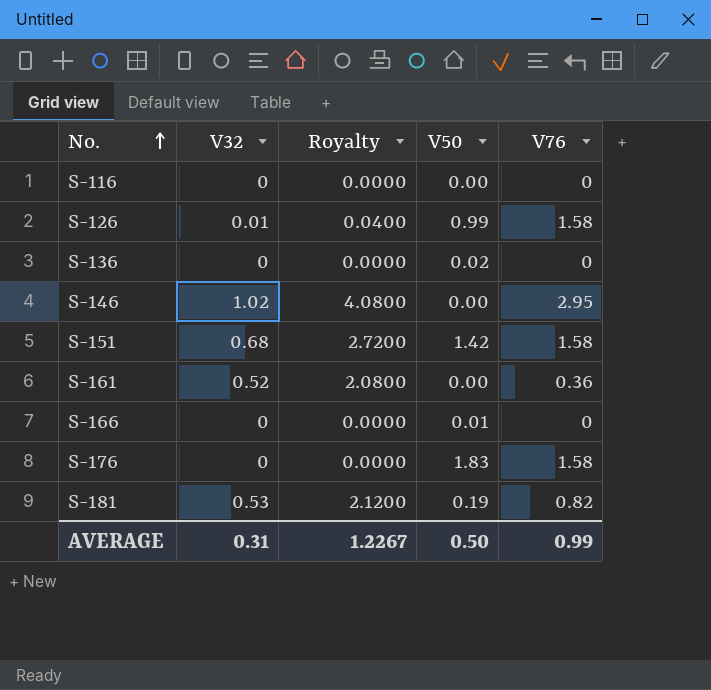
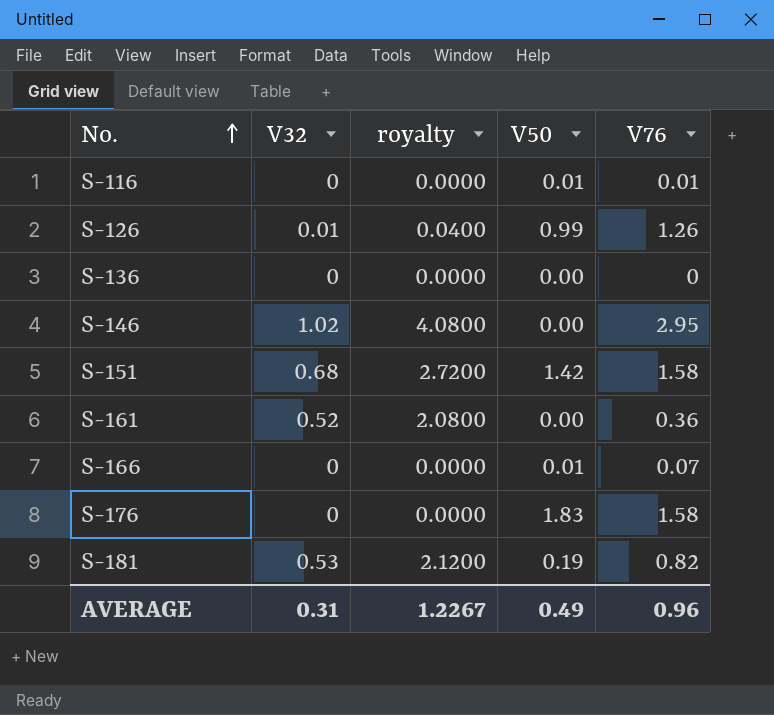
column name: Royalty -> royalty
S-116 | V50: 0.00 -> 0.01
S-116 | V76: 0 -> 0.01
S-126 | V76: 1.58 -> 1.26
S-136 | V50: 0.02 -> 0.00
S-166 | V76: 0 -> 0.07
AVERAGE | V50: 0.50 -> 0.49
AVERAGE | V76: 0.99 -> 0.96

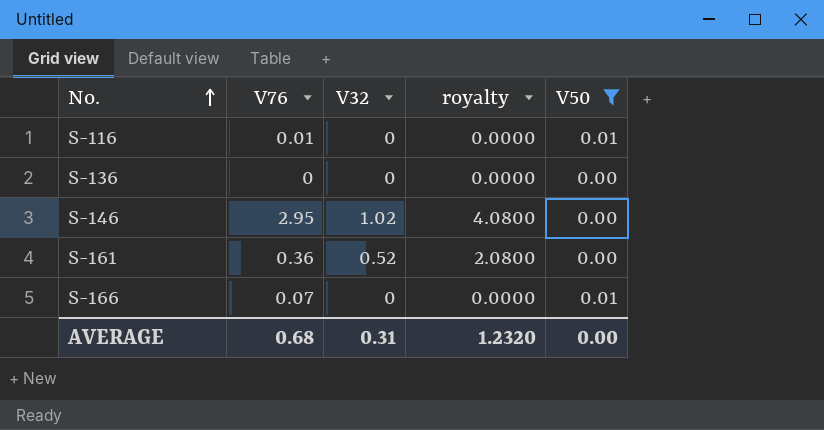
filter: none -> V50 <= 0.01
column V76 | position: 5 -> 2
AVERAGE | V76: 0.96 -> 0.68
AVERAGE | royalty: 1.2267 -> 1.2320
AVERAGE | V50: 0.49 -> 0.00

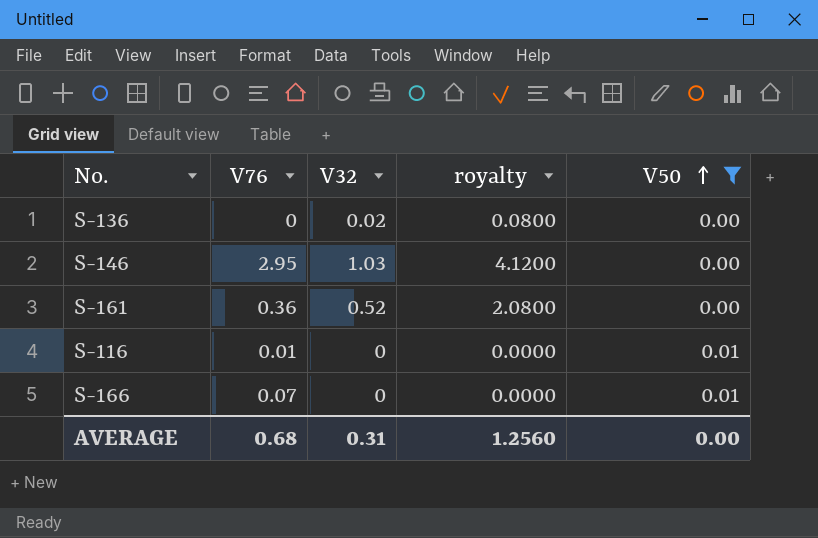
row order: No. ascending -> V50 ascending
S-136 | V32: 0 -> 0.02
S-136 | royalty: 0.0000 -> 0.0800
S-146 | V32: 1.02 -> 1.03
S-146 | royalty: 4.0800 -> 4.1200
AVERAGE | royalty: 1.2320 -> 1.2560

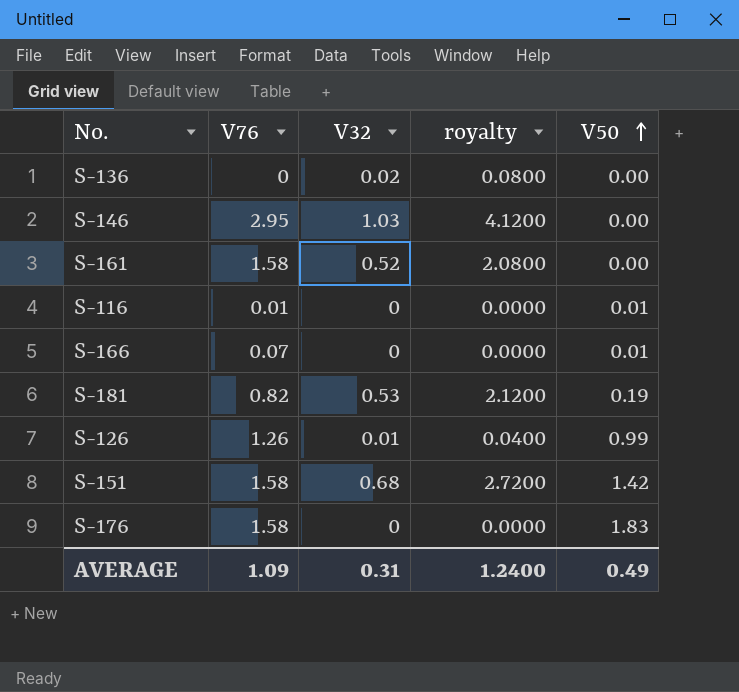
filter: V50 <= 0.01 -> none
S-161 | V76: 0.36 -> 1.58
AVERAGE | V76: 0.68 -> 1.09
AVERAGE | royalty: 1.2560 -> 1.2400
AVERAGE | V50: 0.00 -> 0.49

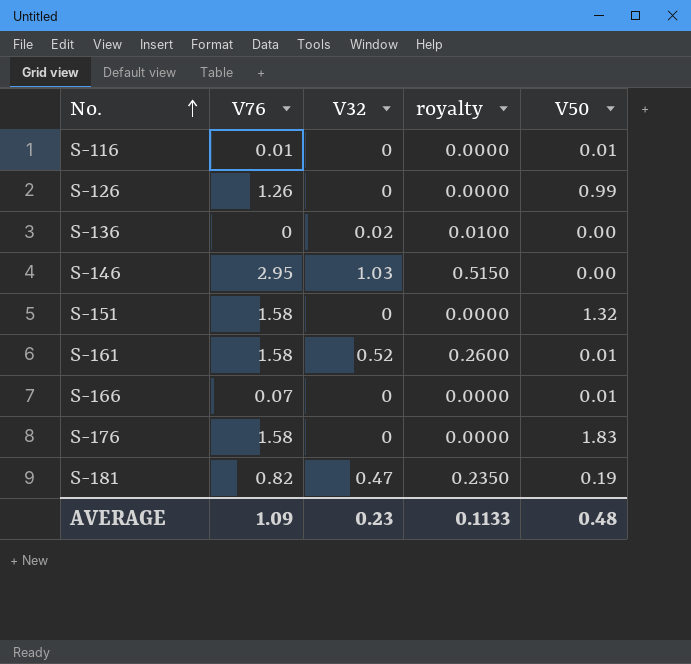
row order: V50 ascending -> No. ascending
column royalty | formula: [V32] * 4 -> [V32] * 0.5
S-126 | V32: 0.01 -> 0
S-151 | V32: 0.68 -> 0
S-151 | V50: 1.42 -> 1.32
S-161 | V50: 0.00 -> 0.01
S-181 | V32: 0.53 -> 0.47
AVERAGE | V32: 0.31 -> 0.23
AVERAGE | royalty: 1.2400 -> 0.1133
AVERAGE | V50: 0.49 -> 0.48

